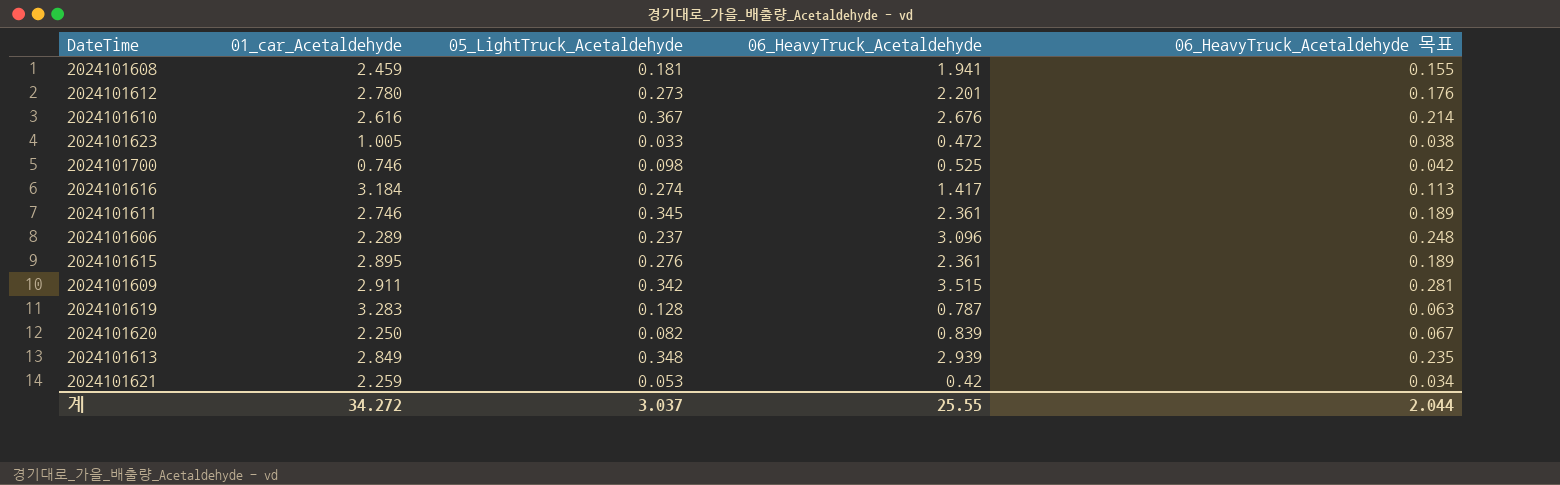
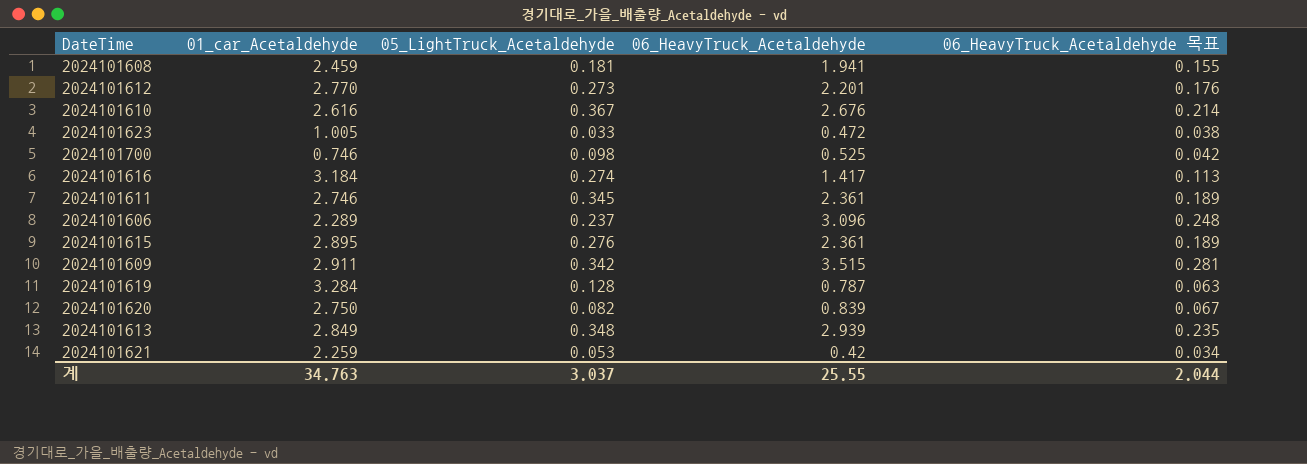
2024101612 | 01_car_Acetaldehyde: 2.780 -> 2.770
2024101619 | 01_car_Acetaldehyde: 3.283 -> 3.284
2024101620 | 01_car_Acetaldehyde: 2.250 -> 2.750
계 | 01_car_Acetaldehyde: 34.272 -> 34.763

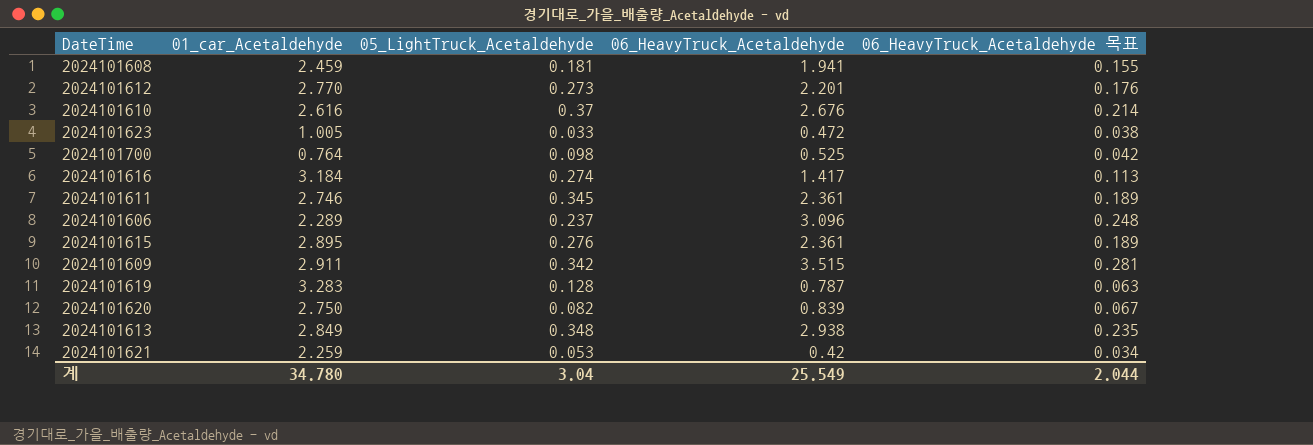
2024101610 | 05_LightTruck_Acetaldehyde: 0.367 -> 0.37
2024101700 | 01_car_Acetaldehyde: 0.746 -> 0.764
2024101619 | 01_car_Acetaldehyde: 3.284 -> 3.283
2024101613 | 06_HeavyTruck_Acetaldehyde: 2.939 -> 2.938
계 | 01_car_Acetaldehyde: 34.763 -> 34.780
계 | 05_LightTruck_Acetaldehyde: 3.037 -> 3.04
계 | 06_HeavyTruck_Acetaldehyde: 25.55 -> 25.549

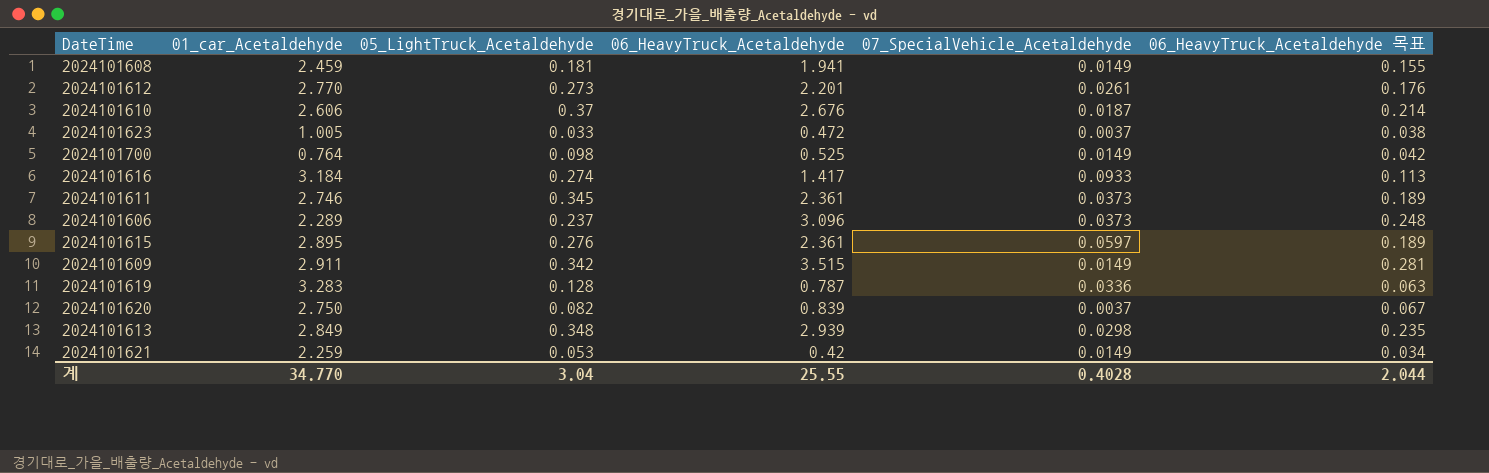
column 07_SpecialVehicle_Acetaldehyde | position: none -> 5
2024101610 | 01_car_Acetaldehyde: 2.616 -> 2.606
2024101613 | 06_HeavyTruck_Acetaldehyde: 2.938 -> 2.939
계 | 01_car_Acetaldehyde: 34.780 -> 34.770
계 | 06_HeavyTruck_Acetaldehyde: 25.549 -> 25.55

